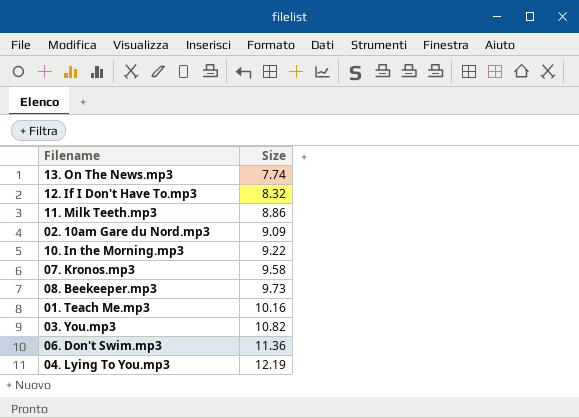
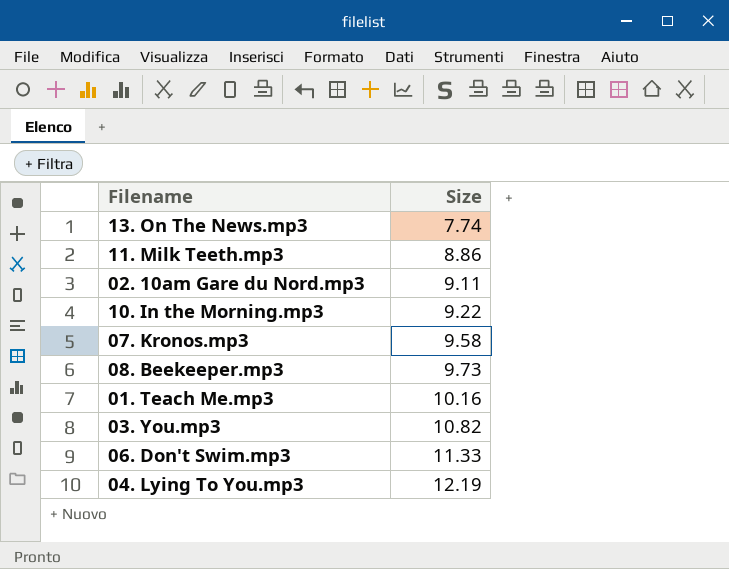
row 12. If I Don't Have To.mp3: 8.32 -> none
02. 10am Gare du Nord.mp3 | Size: 9.09 -> 9.11
06. Don't Swim.mp3 | Size: 11.36 -> 11.33

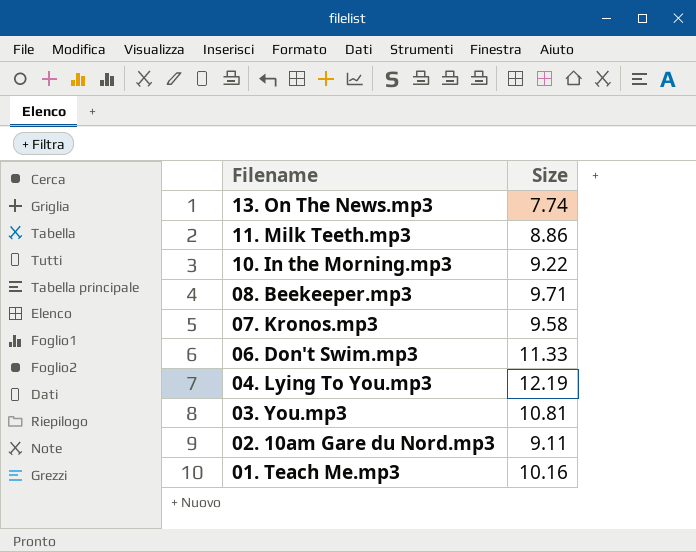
row order: Size ascending -> Filename descending
08. Beekeeper.mp3 | Size: 9.73 -> 9.71
03. You.mp3 | Size: 10.82 -> 10.81

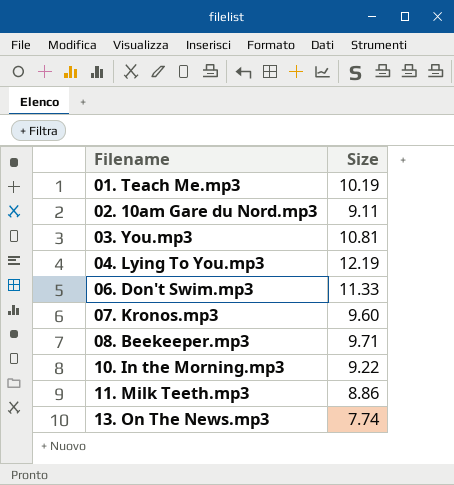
row order: Filename descending -> Filename ascending
01. Teach Me.mp3 | Size: 10.16 -> 10.19
07. Kronos.mp3 | Size: 9.58 -> 9.60

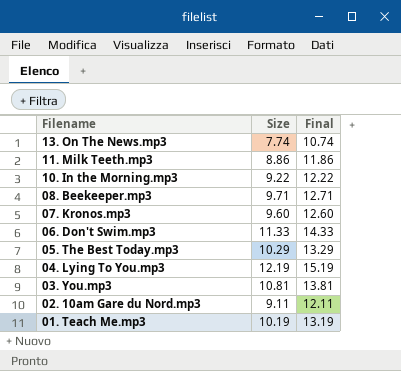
row order: Filename ascending -> Filename descending
column Final | formula: none -> [Size] + 3
row 05. The Best Today.mp3: none -> 10.29 | 13.29

